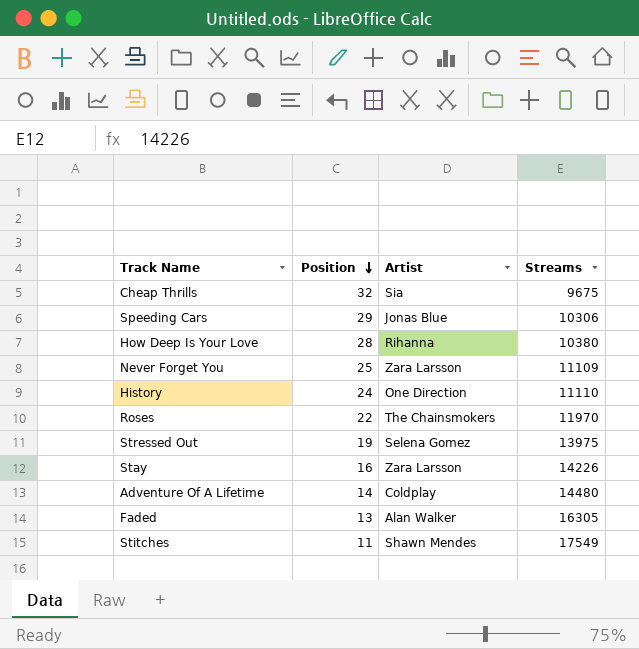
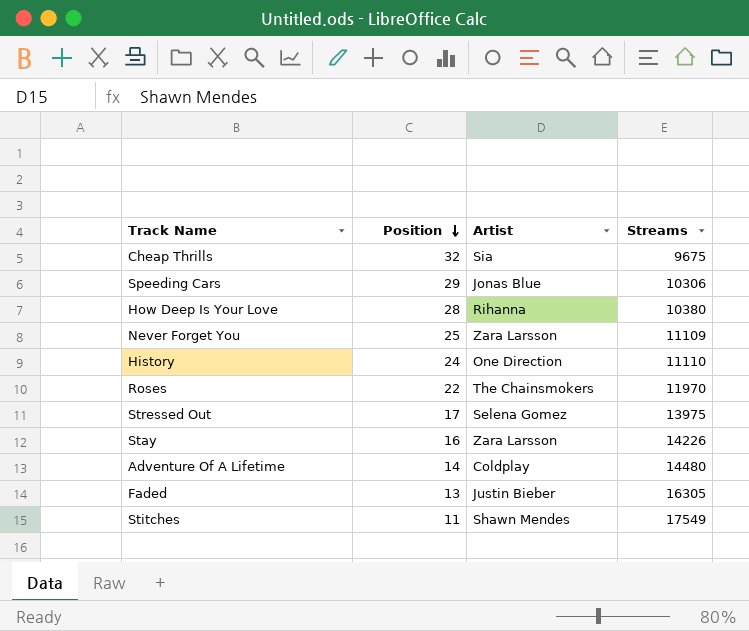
Stressed Out | Position: 19 -> 17
Faded | Artist: Alan Walker -> Justin Bieber

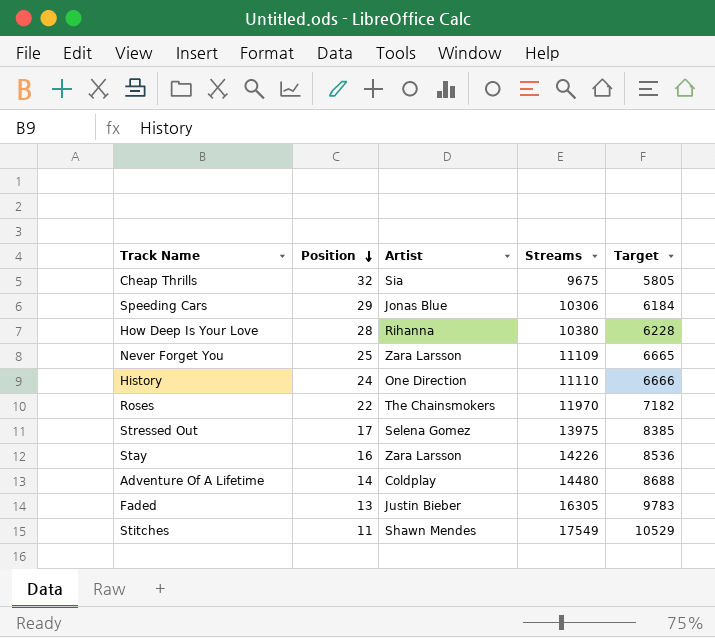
column Target | formula: none -> [Streams] * 0.6

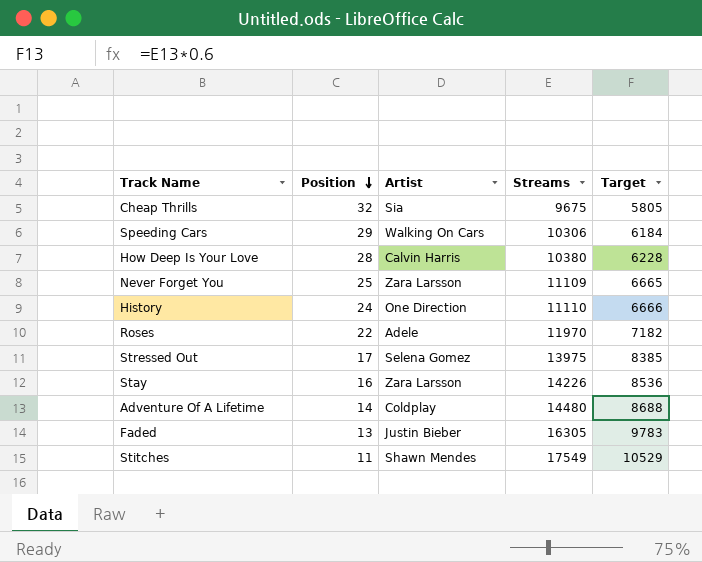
Speeding Cars | Artist: Jonas Blue -> Walking On Cars
How Deep Is Your Love | Artist: Rihanna -> Calvin Harris
Roses | Artist: The Chainsmokers -> Adele

